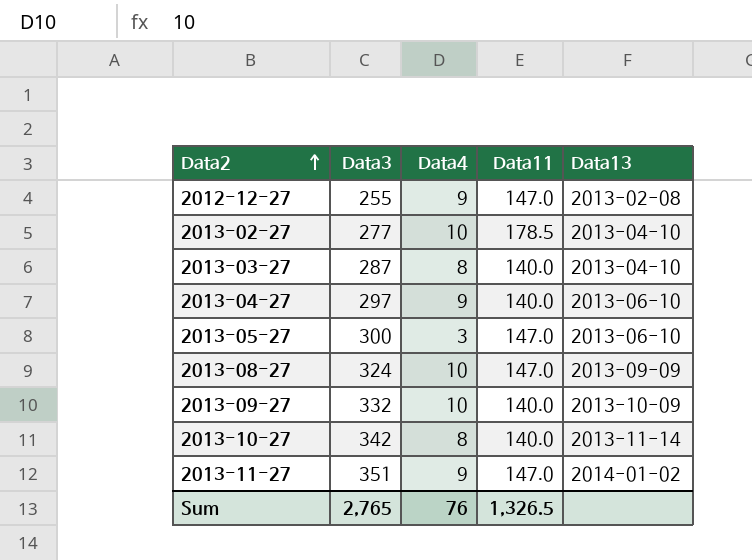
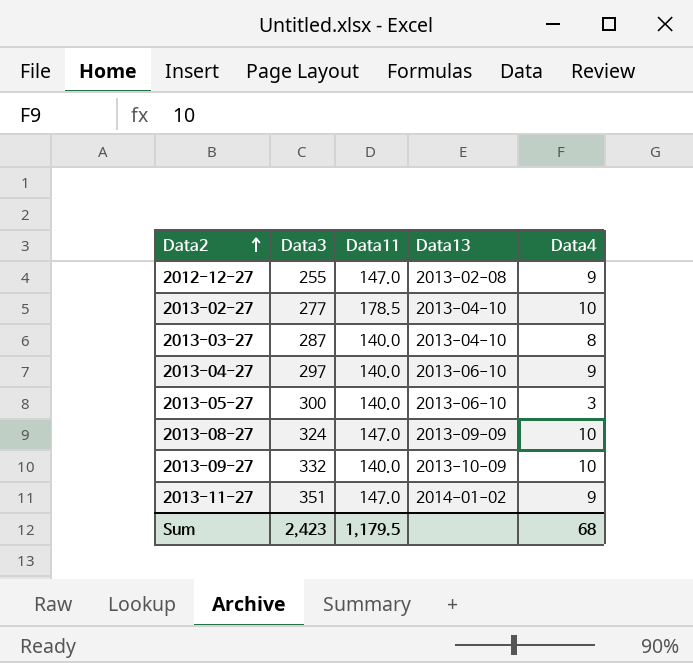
column Data4 | position: 3 -> 5
row 2013-10-27: 342 | 8 | 140.0 | 2013-11-14 -> none
2013-05-27 | Data11: 147.0 -> 140.0
Sum | Data3: 2,765 -> 2,423
Sum | Data11: 1,326.5 -> 1,179.5
Sum | Data4: 76 -> 68

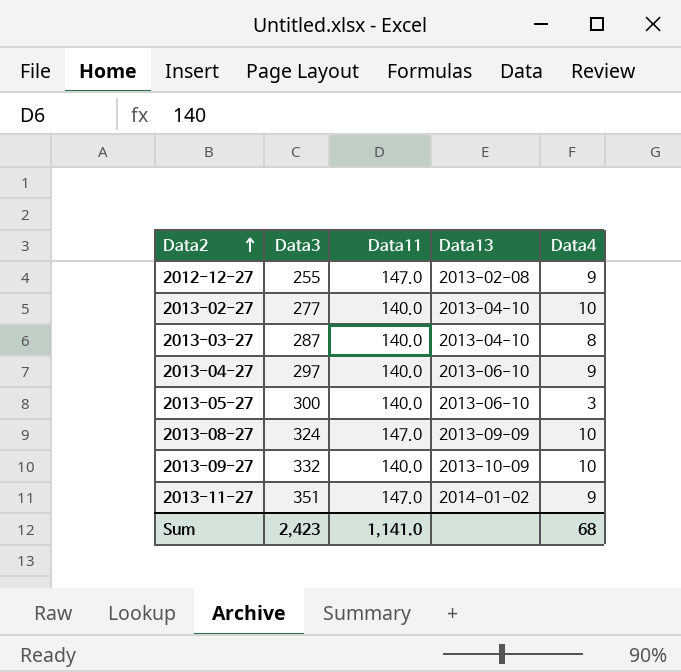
2013-02-27 | Data11: 178.5 -> 140.0
Sum | Data11: 1,179.5 -> 1,141.0

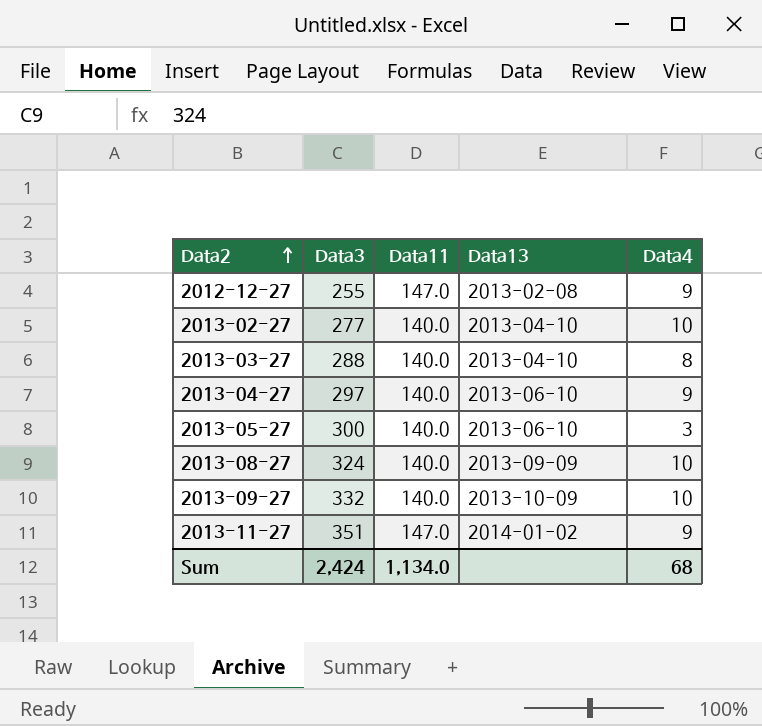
2013-03-27 | Data3: 287 -> 288
2013-08-27 | Data11: 147.0 -> 140.0
Sum | Data3: 2,423 -> 2,424
Sum | Data11: 1,141.0 -> 1,134.0

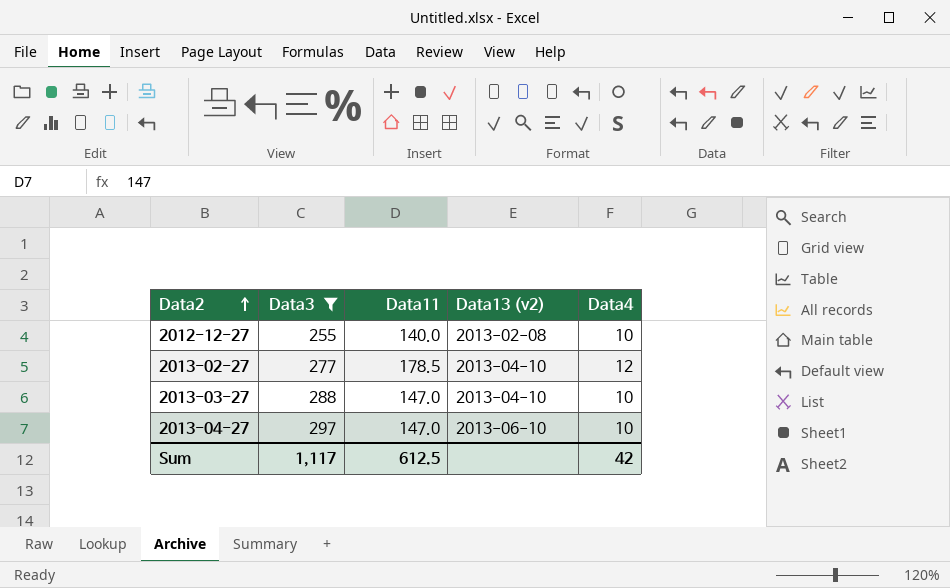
filter: none -> Data3 <= 297
column name: Data13 -> Data13 (v2)
2012-12-27 | Data11: 147.0 -> 140.0
2012-12-27 | Data4: 9 -> 10
2013-02-27 | Data11: 140.0 -> 178.5
2013-02-27 | Data4: 10 -> 12
2013-03-27 | Data11: 140.0 -> 147.0
2013-03-27 | Data4: 8 -> 10
2013-04-27 | Data11: 140.0 -> 147.0
2013-04-27 | Data4: 9 -> 10
Sum | Data3: 2,424 -> 1,117
Sum | Data11: 1,134.0 -> 612.5
Sum | Data4: 68 -> 42

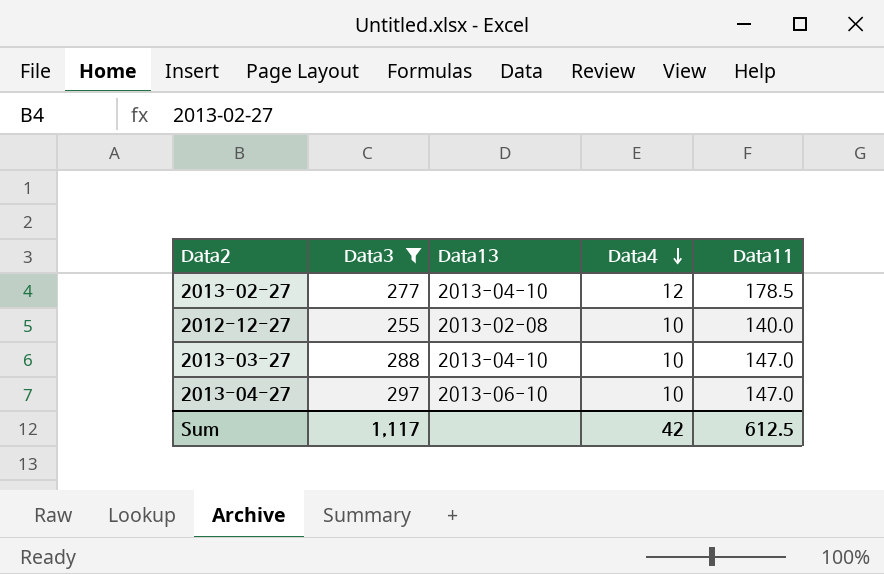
row order: Data2 ascending -> Data4 descending
column name: Data13 (v2) -> Data13
column Data11 | position: 3 -> 5

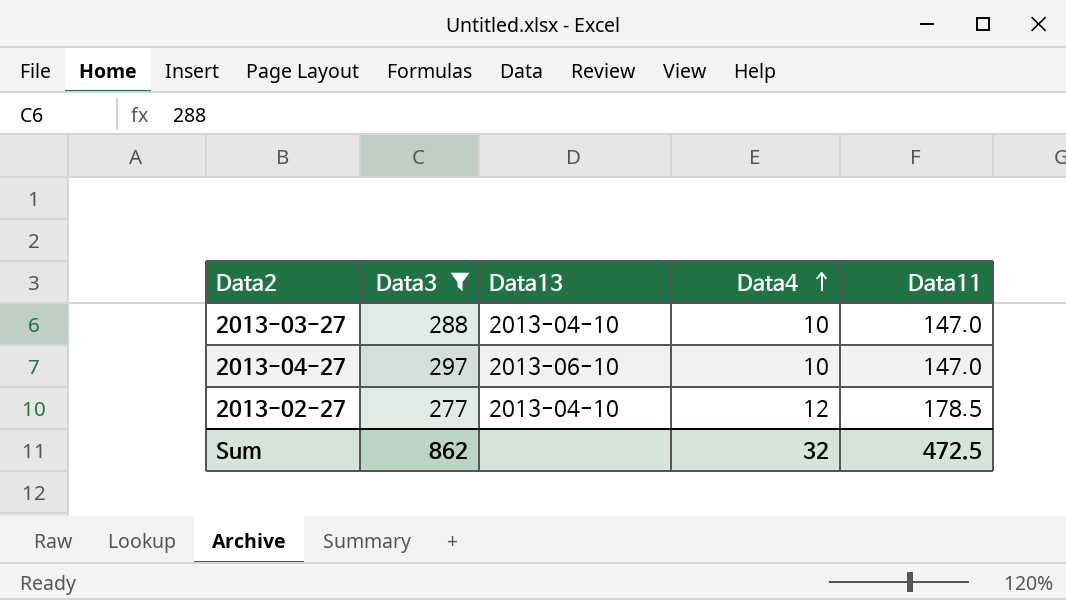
row order: Data4 descending -> Data4 ascending
row 2012-12-27: 255 | 2013-02-08 | 10 | 140.0 -> none
Sum | Data3: 1,117 -> 862
Sum | Data4: 42 -> 32
Sum | Data11: 612.5 -> 472.5

